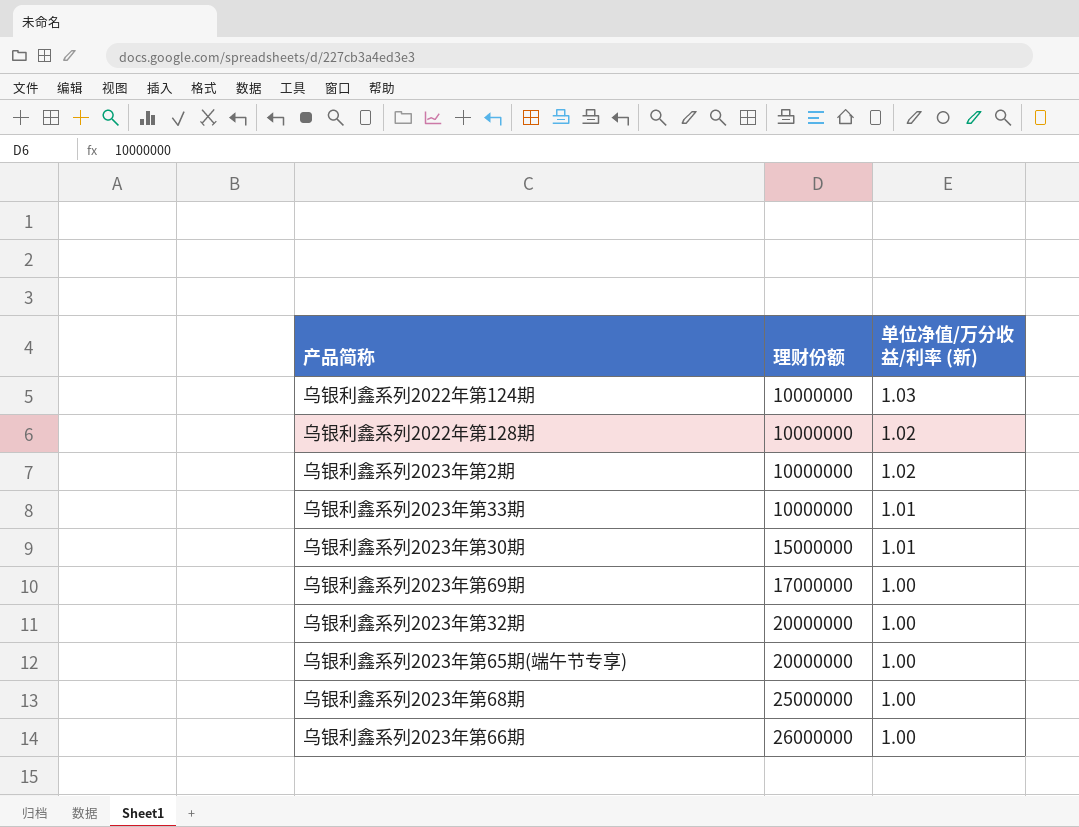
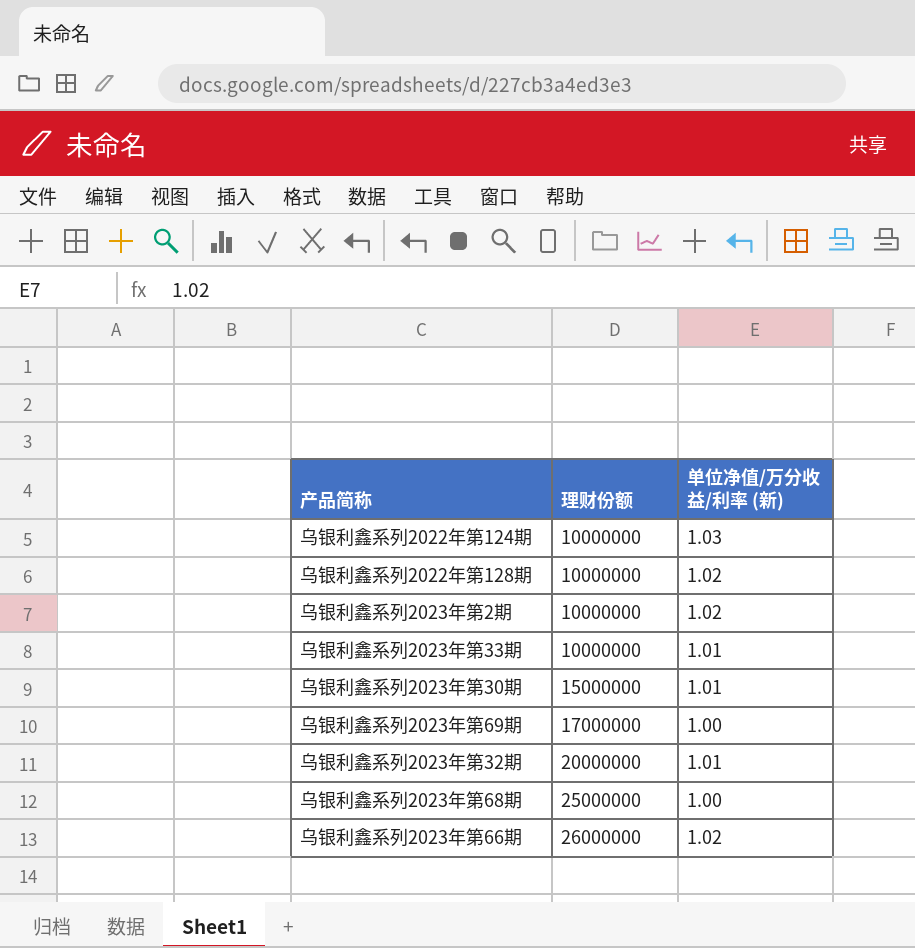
row 乌银利鑫系列2023年第65期(端午节专享): 20000000 | 1.00 -> none
乌银利鑫系列2023年第32期 | 单位净值/万分收益/利率 (新): 1.00 -> 1.01
乌银利鑫系列2023年第66期 | 单位净值/万分收益/利率 (新): 1.00 -> 1.02

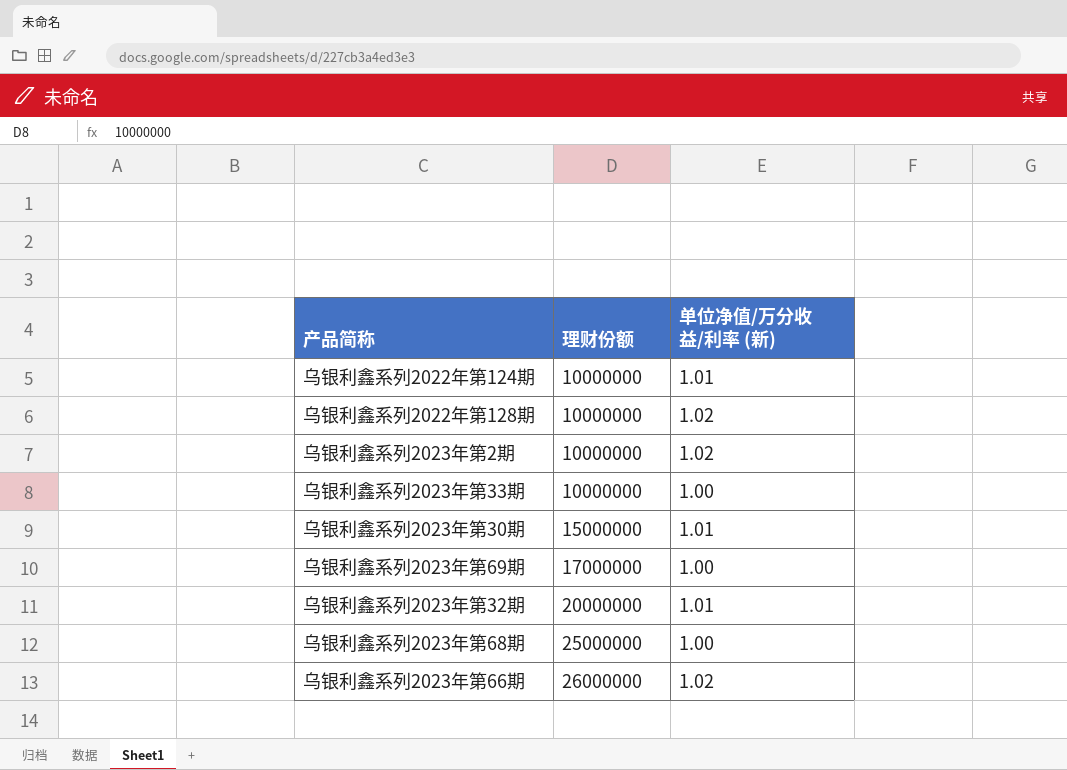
乌银利鑫系列2022年第124期 | 单位净值/万分收益/利率 (新): 1.03 -> 1.01
乌银利鑫系列2023年第33期 | 单位净值/万分收益/利率 (新): 1.01 -> 1.00

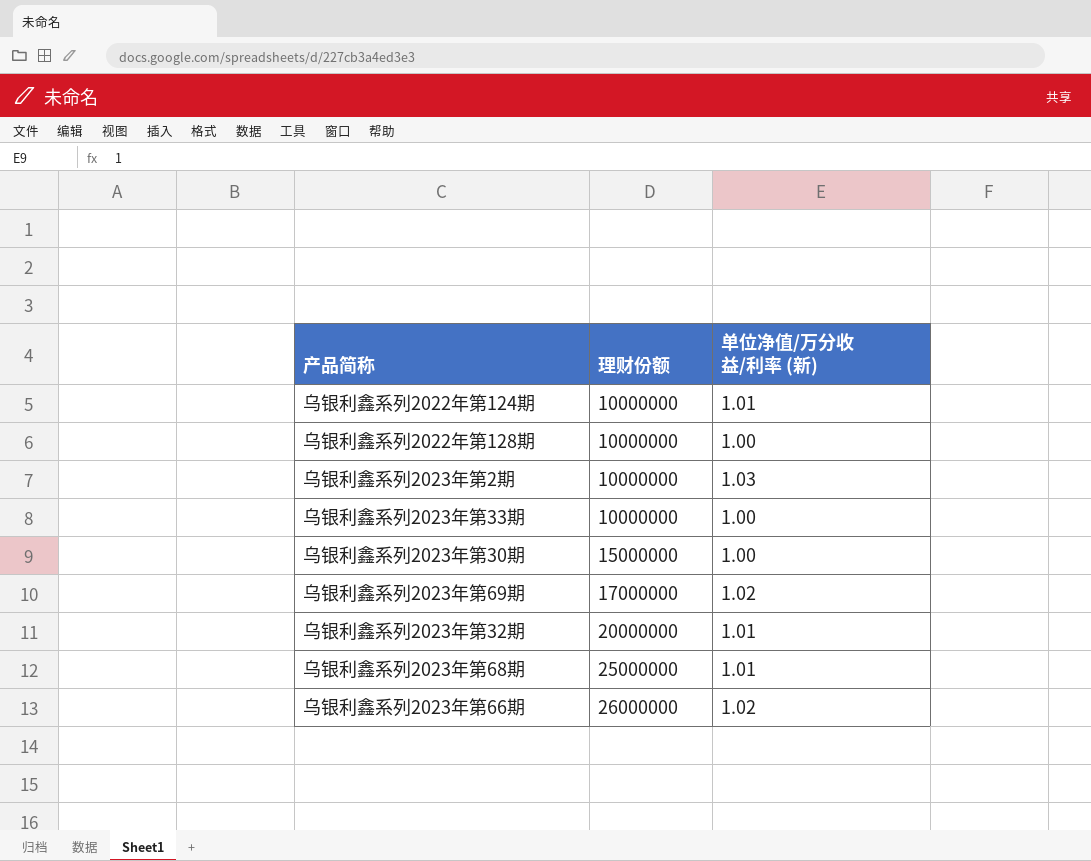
乌银利鑫系列2022年第128期 | 单位净值/万分收益/利率 (新): 1.02 -> 1.00
乌银利鑫系列2023年第2期 | 单位净值/万分收益/利率 (新): 1.02 -> 1.03
乌银利鑫系列2023年第30期 | 单位净值/万分收益/利率 (新): 1.01 -> 1.00
乌银利鑫系列2023年第69期 | 单位净值/万分收益/利率 (新): 1.00 -> 1.02
乌银利鑫系列2023年第68期 | 单位净值/万分收益/利率 (新): 1.00 -> 1.01

